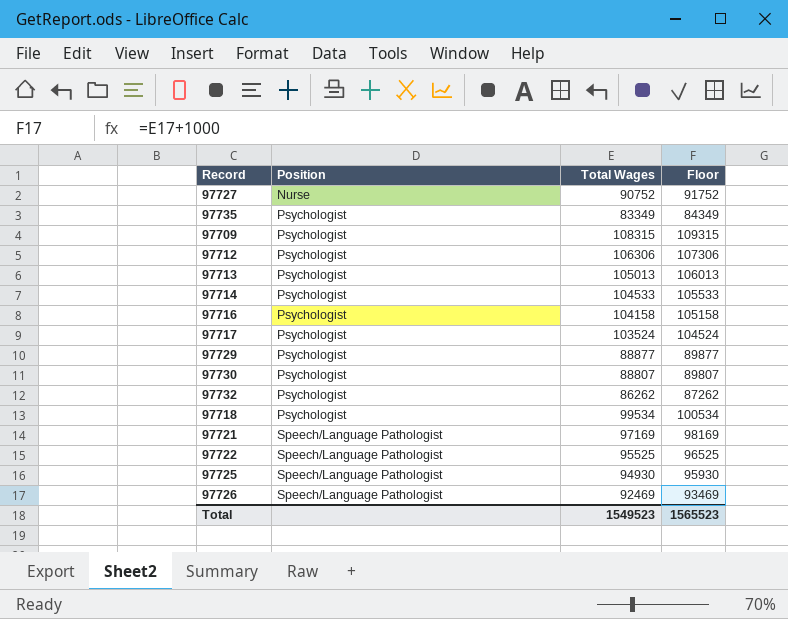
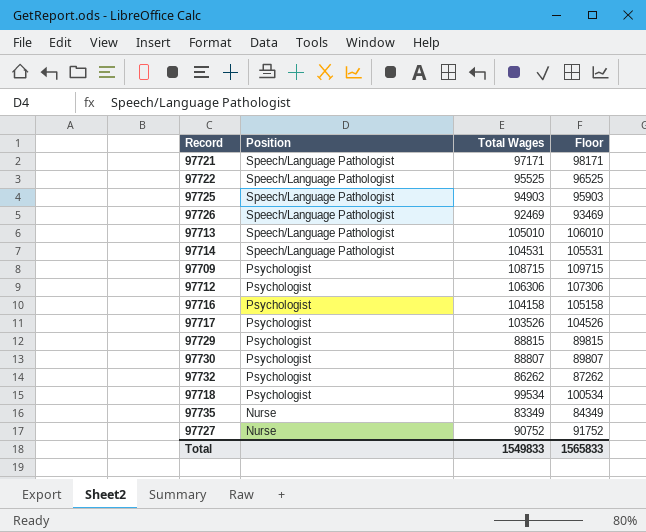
row order: Position ascending -> Position descending
97721 | Total Wages: 97169 -> 97171
97721 | Floor: 98169 -> 98171
97725 | Total Wages: 94930 -> 94903
97725 | Floor: 95930 -> 95903
97713 | Position: Psychologist -> Speech/Language Pathologist
97713 | Total Wages: 105013 -> 105010
97713 | Floor: 106013 -> 106010
97714 | Position: Psychologist -> Speech/Language Pathologist
97714 | Total Wages: 104533 -> 104531
97714 | Floor: 105533 -> 105531
97709 | Total Wages: 108315 -> 108715
97709 | Floor: 109315 -> 109715
97717 | Total Wages: 103524 -> 103526
97717 | Floor: 104524 -> 104526
97729 | Total Wages: 88877 -> 88815
97729 | Floor: 89877 -> 89815
97735 | Position: Psychologist -> Nurse
Total | Total Wages: 1549523 -> 1549833
Total | Floor: 1565523 -> 1565833

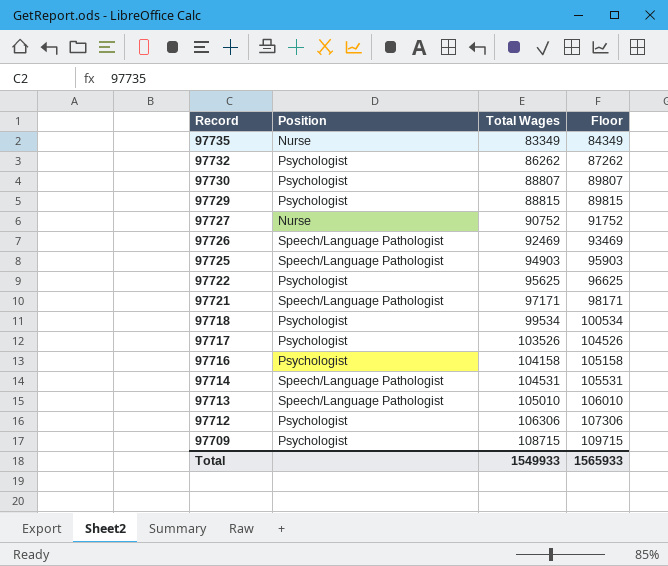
row order: Position descending -> Record descending
97722 | Position: Speech/Language Pathologist -> Psychologist
97722 | Total Wages: 95525 -> 95625
97722 | Floor: 96525 -> 96625
Total | Total Wages: 1549833 -> 1549933
Total | Floor: 1565833 -> 1565933

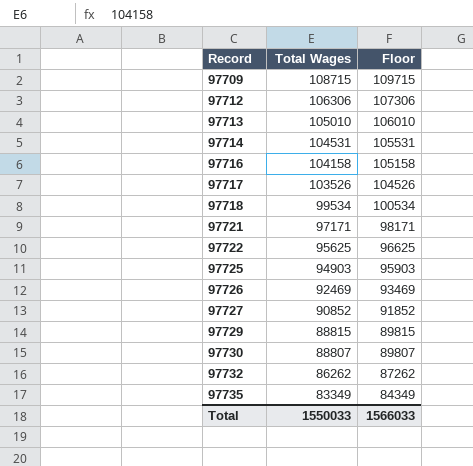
row order: Record descending -> Record ascending
column Position | position: 2 -> none
97727 | Total Wages: 90752 -> 90852
97727 | Floor: 91752 -> 91852
Total | Total Wages: 1549933 -> 1550033
Total | Floor: 1565933 -> 1566033

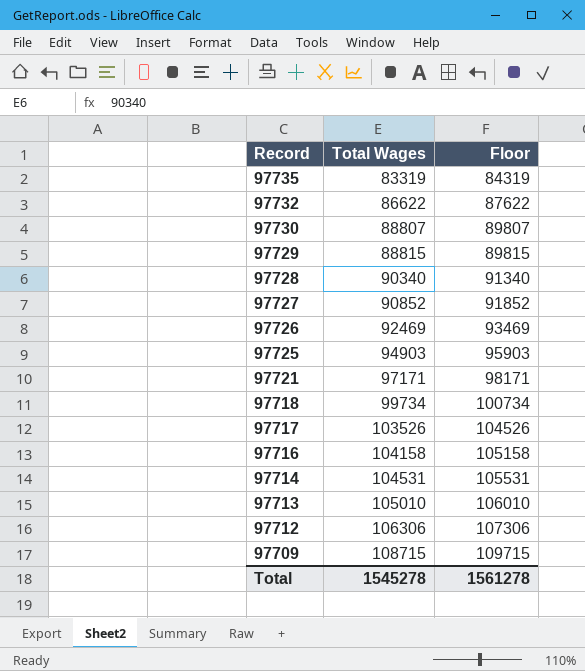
row order: Record ascending -> Record descending
row 97722: 95625 | 96625 -> none
97735 | Total Wages: 83349 -> 83319
97735 | Floor: 84349 -> 84319
97732 | Total Wages: 86262 -> 86622
97732 | Floor: 87262 -> 87622
row 97728: none -> 90340 | 91340
97718 | Total Wages: 99534 -> 99734
97718 | Floor: 100534 -> 100734
Total | Total Wages: 1550033 -> 1545278
Total | Floor: 1566033 -> 1561278

